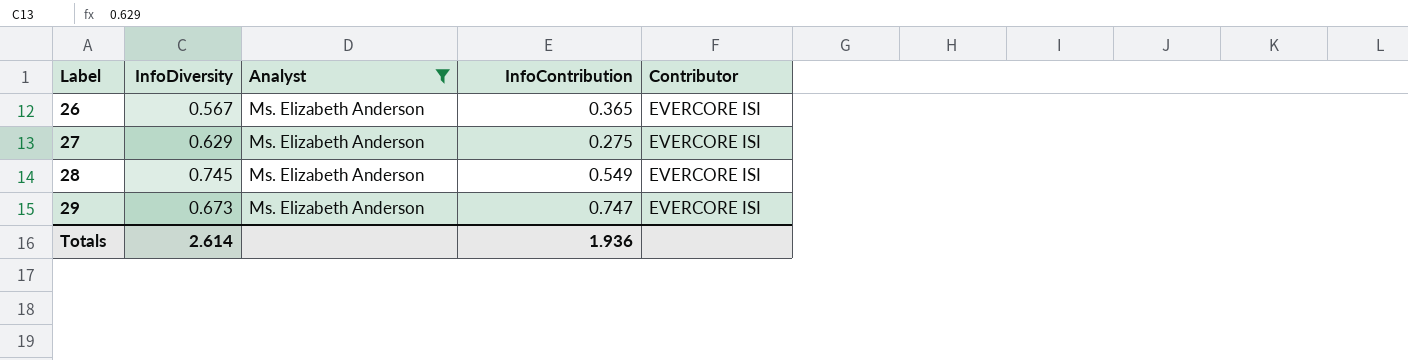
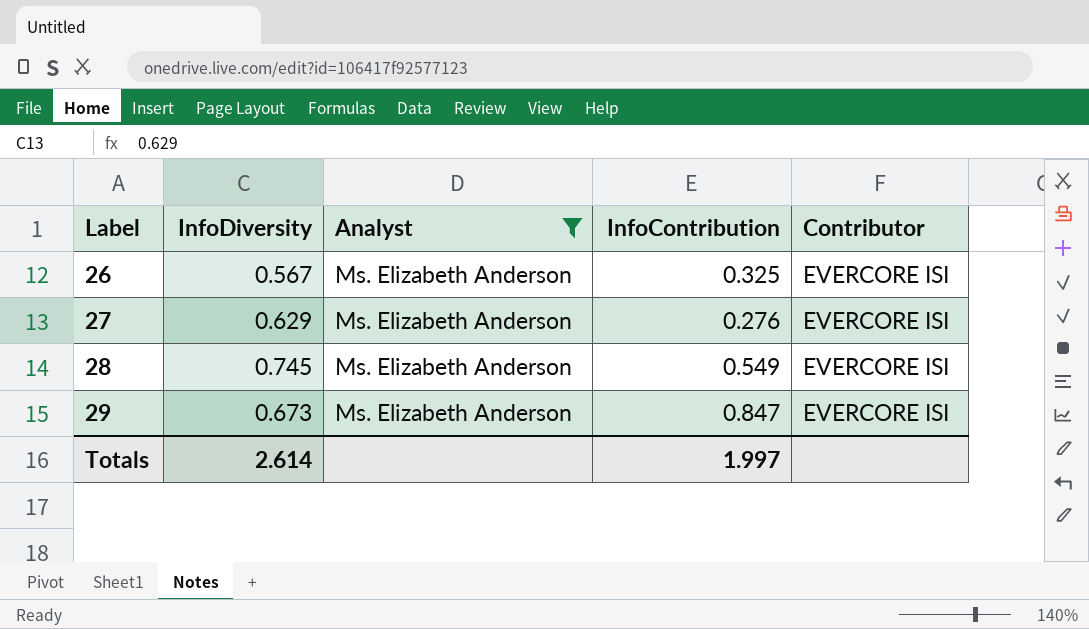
26 | InfoContribution: 0.365 -> 0.325
27 | InfoContribution: 0.275 -> 0.276
29 | InfoContribution: 0.747 -> 0.847
Totals | InfoContribution: 1.936 -> 1.997

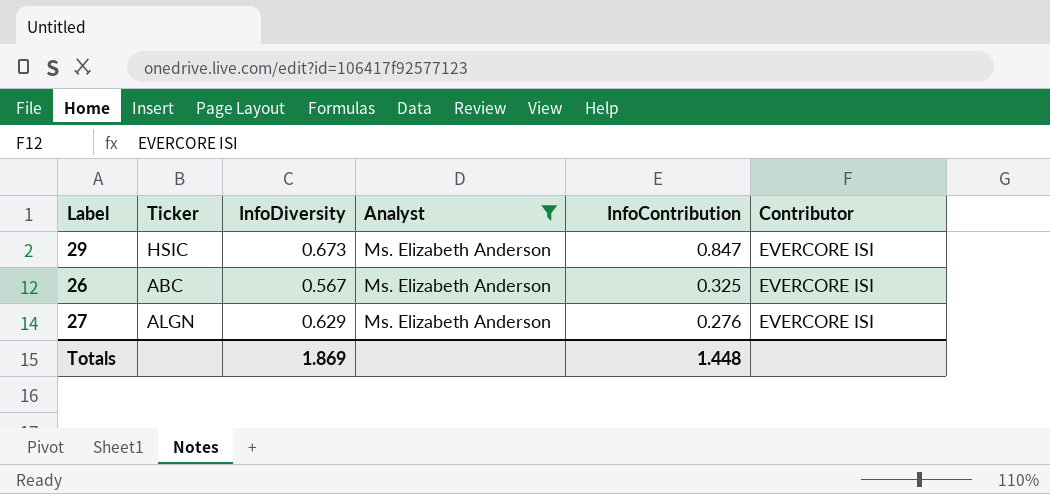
row order: Label ascending -> InfoContribution descending
column Ticker | position: none -> 2
row 28: 0.745 | Ms. Elizabeth Anderson | 0.549 | EVERCORE ISI -> none
Totals | InfoDiversity: 2.614 -> 1.869
Totals | InfoContribution: 1.997 -> 1.448

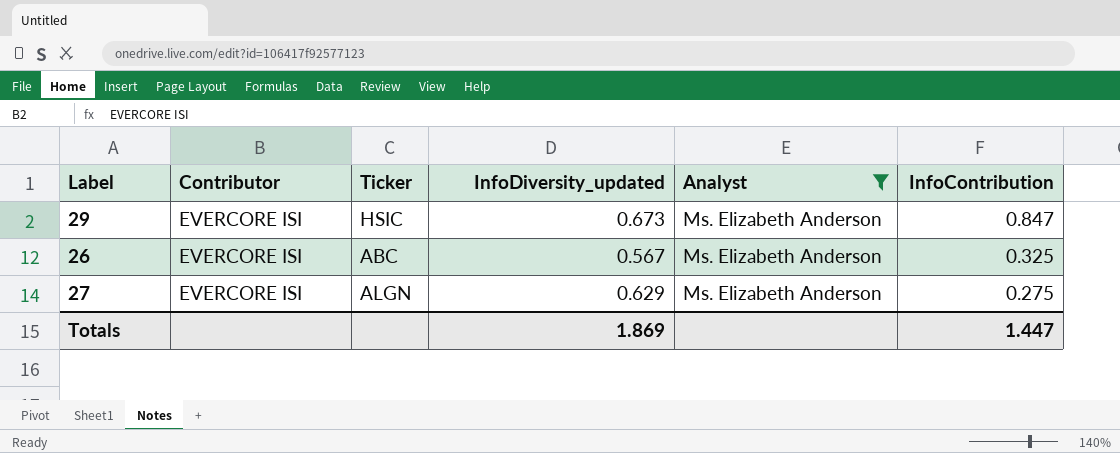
column Contributor | position: 6 -> 2
column name: InfoDiversity -> InfoDiversity_updated
27 | InfoContribution: 0.276 -> 0.275
Totals | InfoContribution: 1.448 -> 1.447

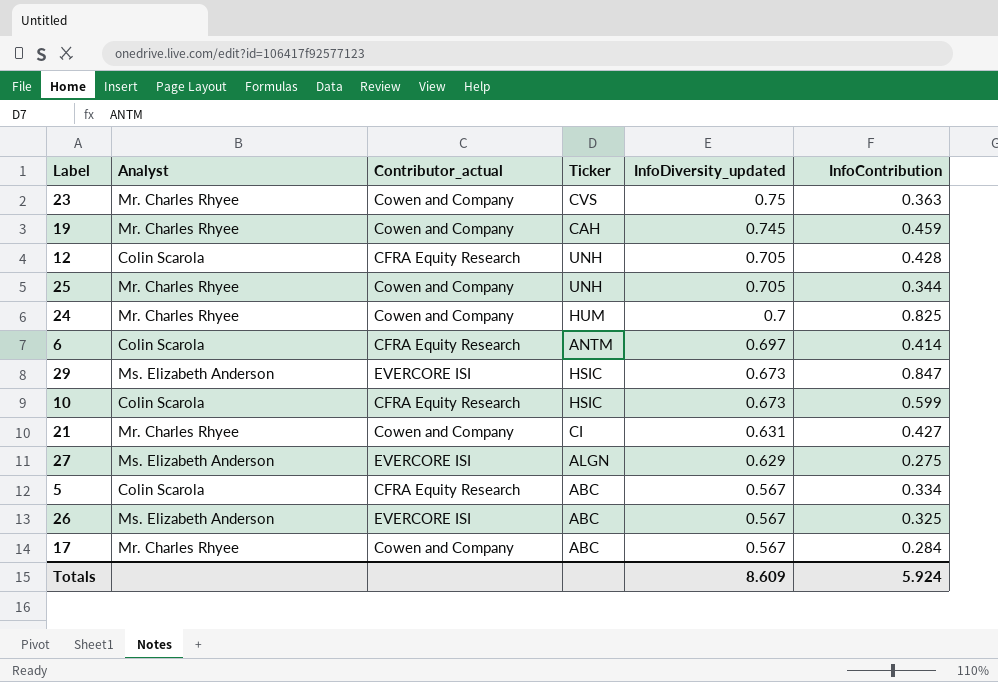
filter: Analyst = Ms. Elizabeth Anderson -> none
row order: InfoContribution descending -> InfoDiversity_updated descending
column Analyst | position: 5 -> 2
column name: Contributor -> Contributor_actual
Totals | InfoDiversity_updated: 1.869 -> 8.609
Totals | InfoContribution: 1.447 -> 5.924

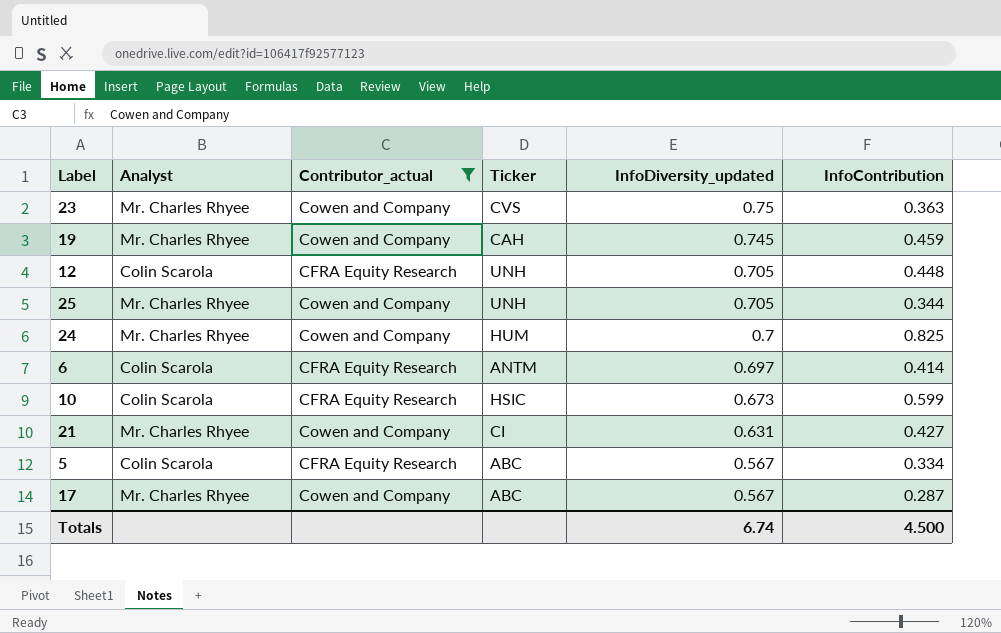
filter: none -> Contributor_actual != EVERCORE ISI
12 | InfoContribution: 0.428 -> 0.448
17 | InfoContribution: 0.284 -> 0.287
Totals | InfoDiversity_updated: 8.609 -> 6.74
Totals | InfoContribution: 5.924 -> 4.500

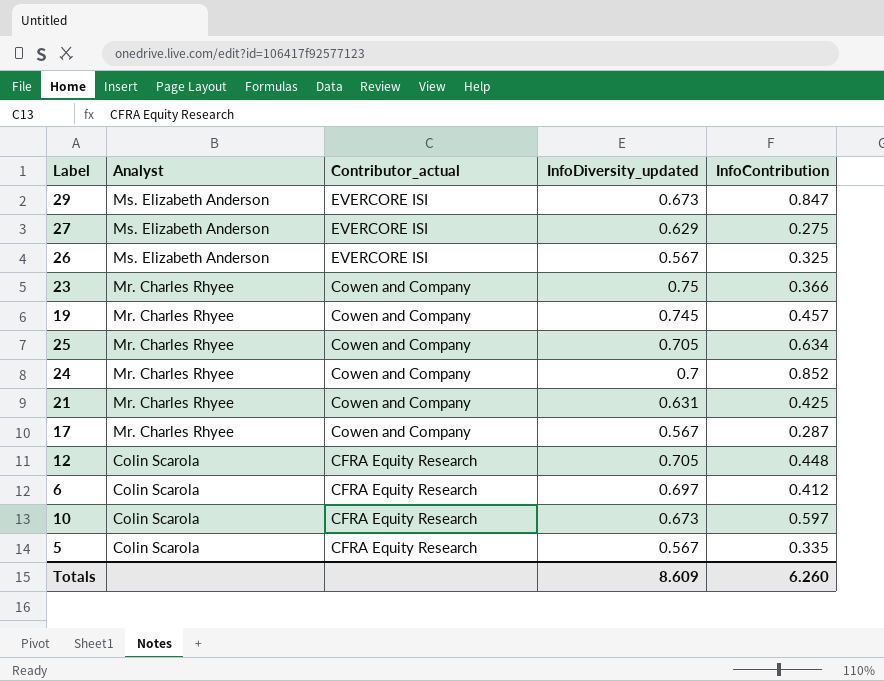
filter: Contributor_actual != EVERCORE ISI -> none
row order: InfoDiversity_updated descending -> Analyst descending
column Ticker | position: 4 -> none
23 | InfoContribution: 0.363 -> 0.366
19 | InfoContribution: 0.459 -> 0.457
25 | InfoContribution: 0.344 -> 0.634
24 | InfoContribution: 0.825 -> 0.852
21 | InfoContribution: 0.427 -> 0.425
6 | InfoContribution: 0.414 -> 0.412
10 | InfoContribution: 0.599 -> 0.597
5 | InfoContribution: 0.334 -> 0.335
Totals | InfoDiversity_updated: 6.74 -> 8.609
Totals | InfoContribution: 4.500 -> 6.260

